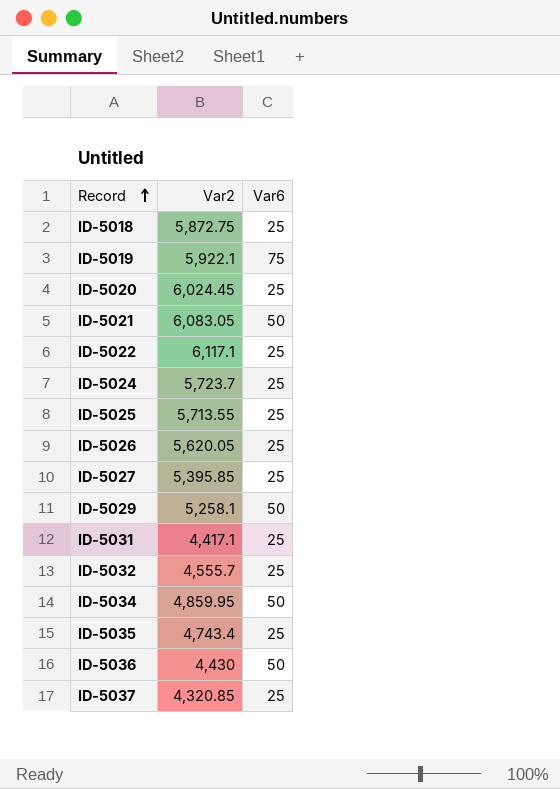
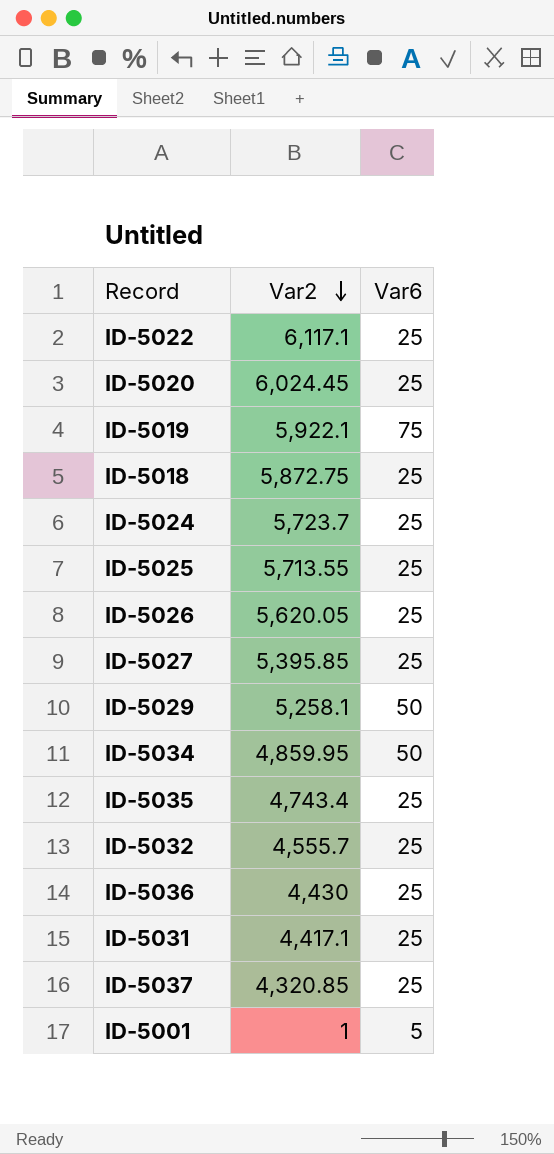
row order: Record ascending -> Var2 descending
row ID-5021: 6,083.05 | 50 -> none
ID-5036 | Var6: 50 -> 25
row ID-5001: none -> 1 | 5

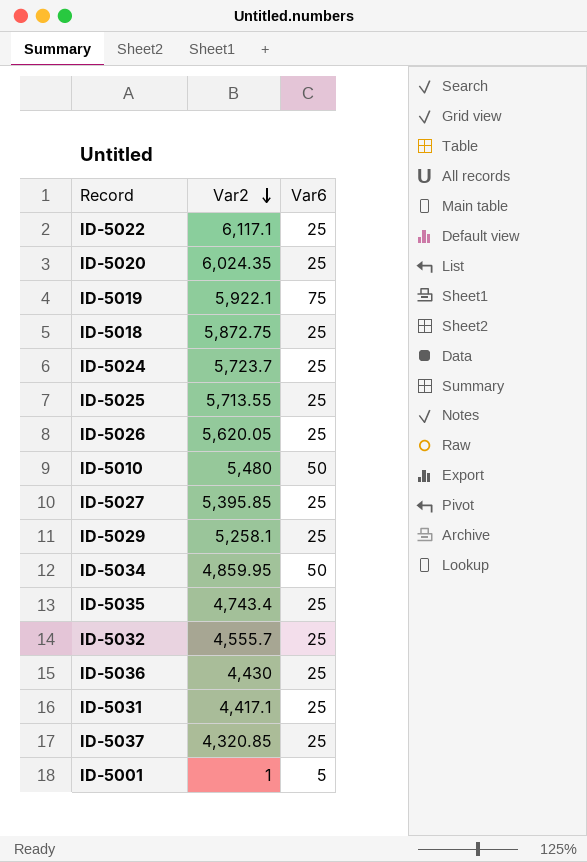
ID-5020 | Var2: 6,024.45 -> 6,024.35
row ID-5010: none -> 5,480 | 50
ID-5029 | Var6: 50 -> 25

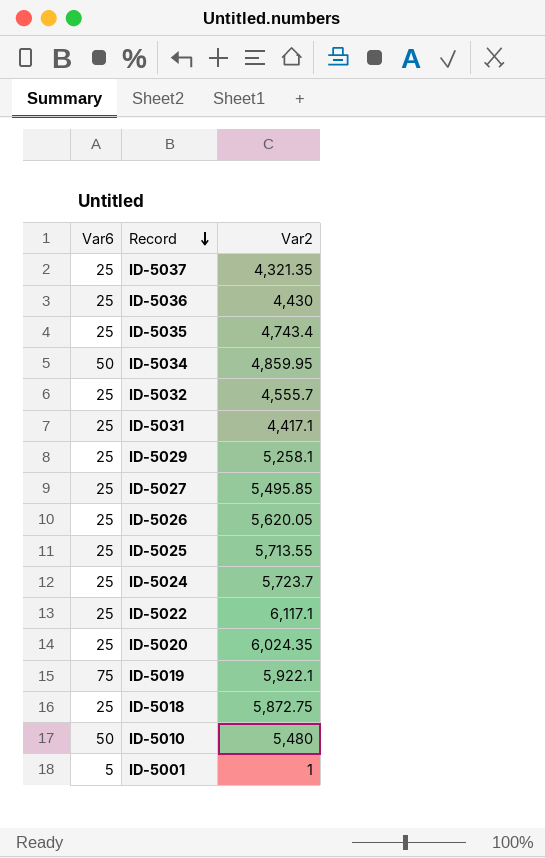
row order: Var2 descending -> Record descending
column Var6 | position: 3 -> 1
ID-5037 | Var2: 4,320.85 -> 4,321.35
ID-5027 | Var2: 5,395.85 -> 5,495.85

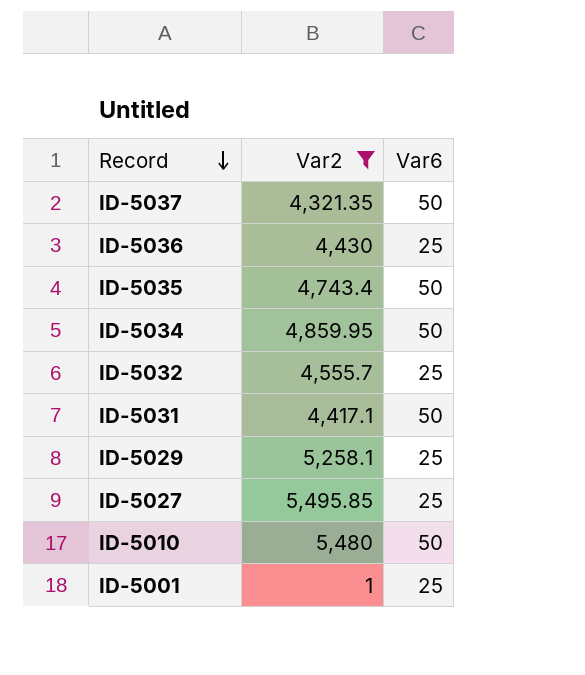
filter: none -> Var2 <= 5,495.85
column Var6 | position: 1 -> 3
ID-5037 | Var6: 25 -> 50
ID-5035 | Var6: 25 -> 50
ID-5031 | Var6: 25 -> 50
ID-5001 | Var6: 5 -> 25

